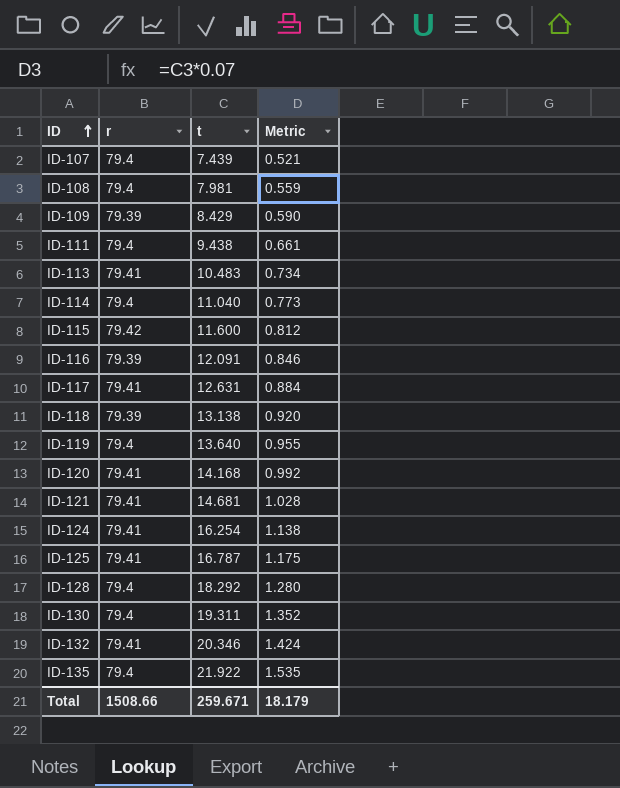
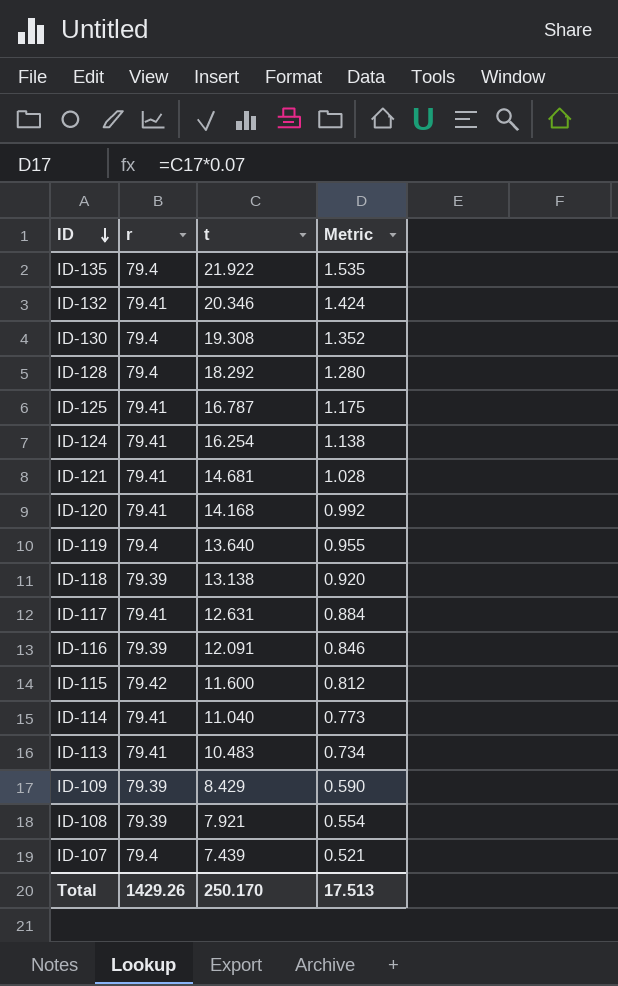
row order: ID ascending -> ID descending
row ID-111: 79.4 | 9.438 | 0.661 -> none
ID-130 | t: 19.311 -> 19.308
ID-114 | r: 79.4 -> 79.41
ID-108 | r: 79.4 -> 79.39
ID-108 | t: 7.981 -> 7.921
ID-108 | Metric: 0.559 -> 0.554
Total | r: 1508.66 -> 1429.26
Total | t: 259.671 -> 250.170
Total | Metric: 18.179 -> 17.513

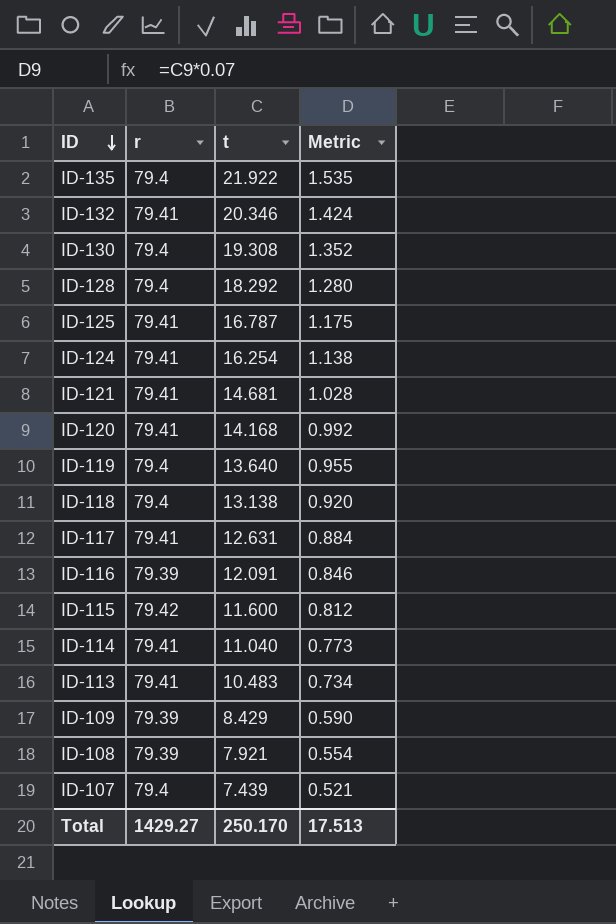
ID-118 | r: 79.39 -> 79.4
Total | r: 1429.26 -> 1429.27

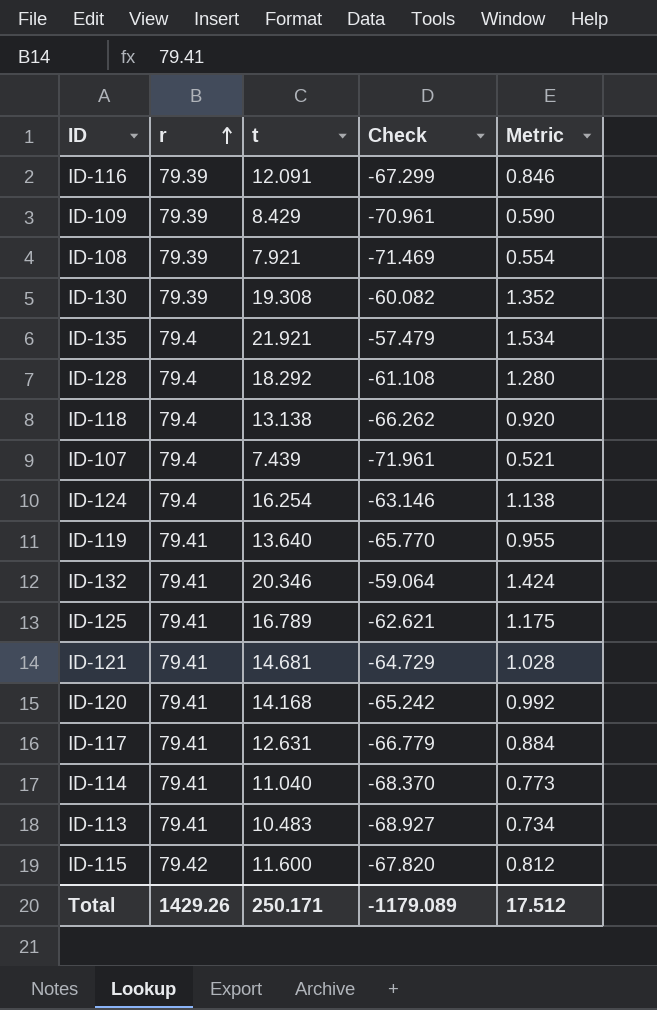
row order: ID descending -> r ascending
column Check | formula: none -> [t] - [r]
ID-130 | r: 79.4 -> 79.39
ID-135 | t: 21.922 -> 21.921
ID-135 | Metric: 1.535 -> 1.534
ID-124 | r: 79.41 -> 79.4
ID-119 | r: 79.4 -> 79.41
ID-125 | t: 16.787 -> 16.789
Total | r: 1429.27 -> 1429.26
Total | t: 250.170 -> 250.171
Total | Metric: 17.513 -> 17.512

